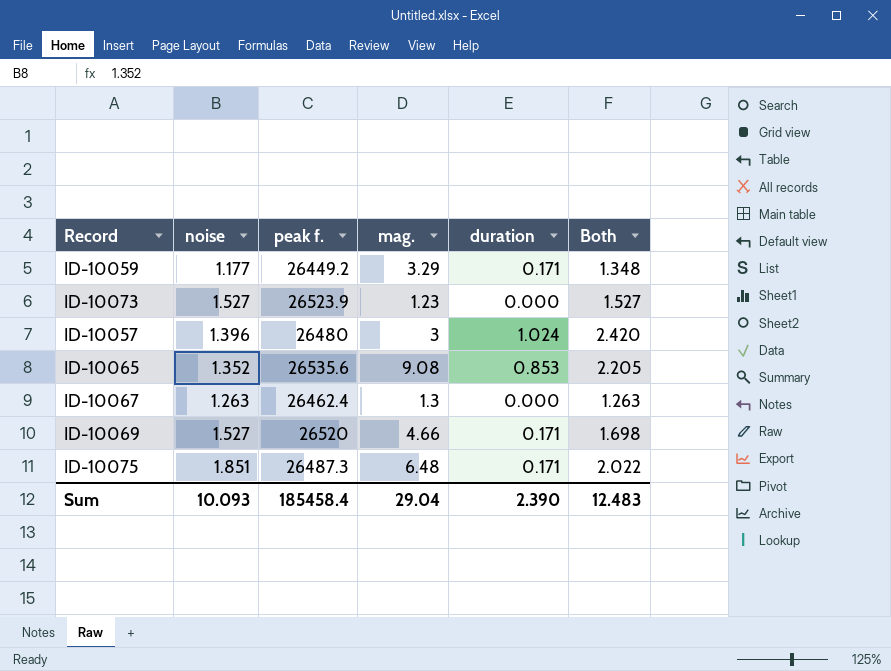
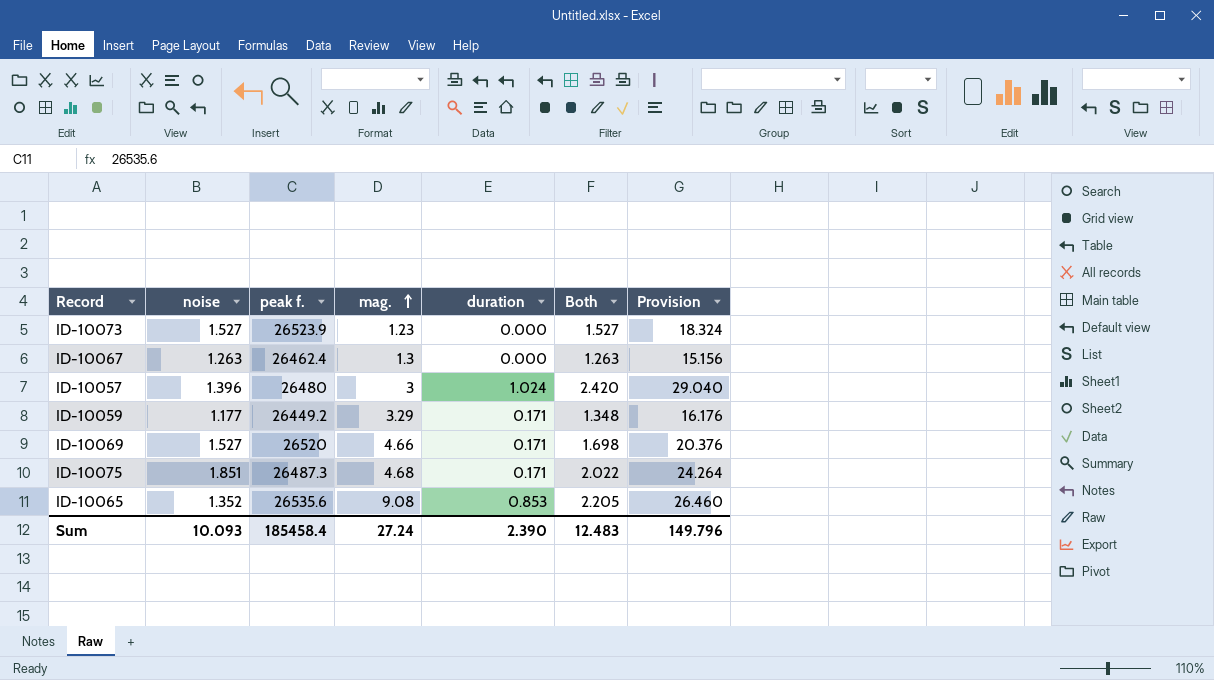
row order: none -> mag. ascending
column Provision | formula: none -> [Both] * 12
ID-10075 | mag.: 6.48 -> 4.68
Sum | mag.: 29.04 -> 27.24

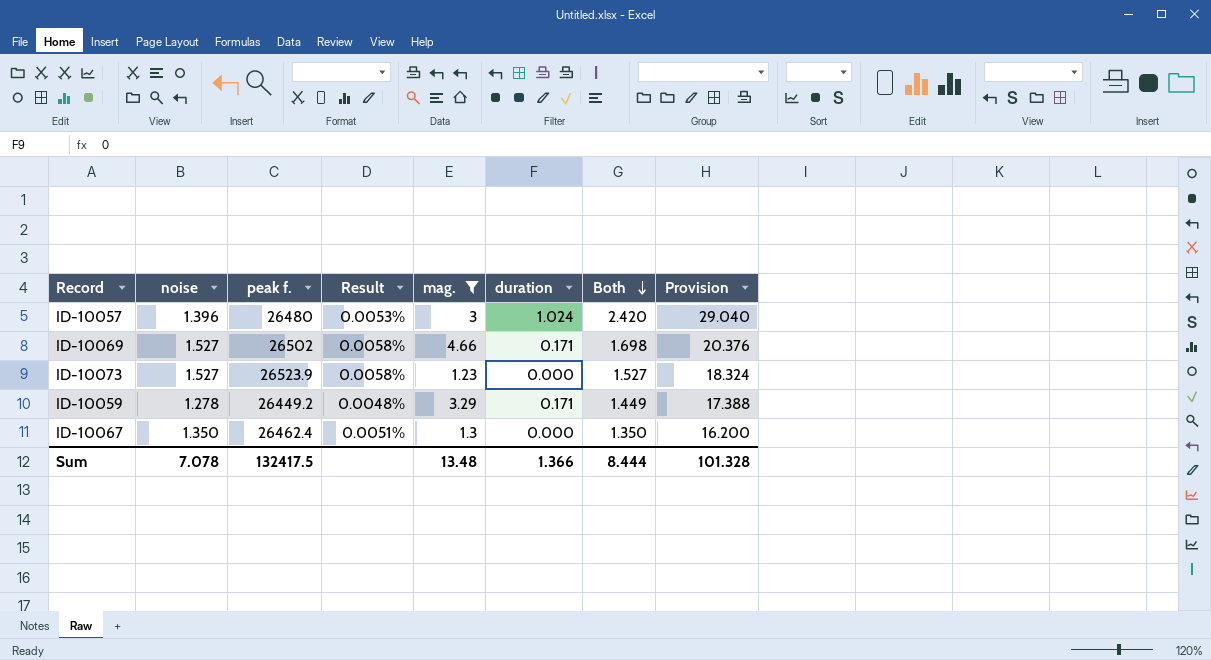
filter: none -> mag. <= 4.66
row order: mag. ascending -> Both descending
column Result | formula: none -> [noise] / [peak f.]
ID-10069 | peak f.: 26520 -> 26502
ID-10059 | noise: 1.177 -> 1.278
ID-10059 | Both: 1.348 -> 1.449
ID-10059 | Provision: 16.176 -> 17.388
ID-10067 | noise: 1.263 -> 1.350
ID-10067 | Both: 1.263 -> 1.350
ID-10067 | Provision: 15.156 -> 16.200
Sum | noise: 10.093 -> 7.078
Sum | peak f.: 185458.4 -> 132417.5
Sum | mag.: 27.24 -> 13.48
Sum | duration: 2.390 -> 1.366
Sum | Both: 12.483 -> 8.444
Sum | Provision: 149.796 -> 101.328

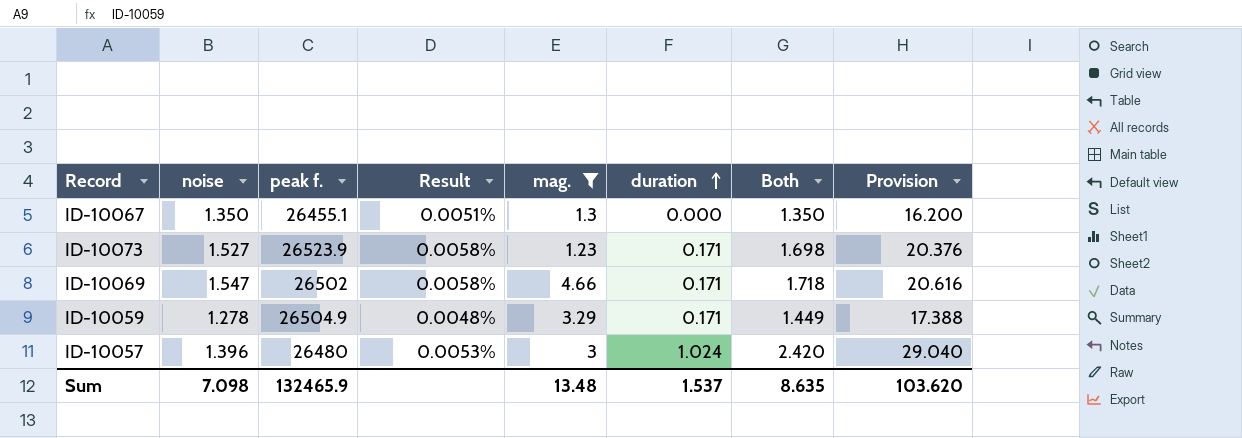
row order: Both descending -> duration ascending
ID-10067 | peak f.: 26462.4 -> 26455.1
ID-10073 | duration: 0.000 -> 0.171
ID-10073 | Both: 1.527 -> 1.698
ID-10073 | Provision: 18.324 -> 20.376
ID-10069 | noise: 1.527 -> 1.547
ID-10069 | Both: 1.698 -> 1.718
ID-10069 | Provision: 20.376 -> 20.616
ID-10059 | peak f.: 26449.2 -> 26504.9
Sum | noise: 7.078 -> 7.098
Sum | peak f.: 132417.5 -> 132465.9
Sum | duration: 1.366 -> 1.537
Sum | Both: 8.444 -> 8.635
Sum | Provision: 101.328 -> 103.620

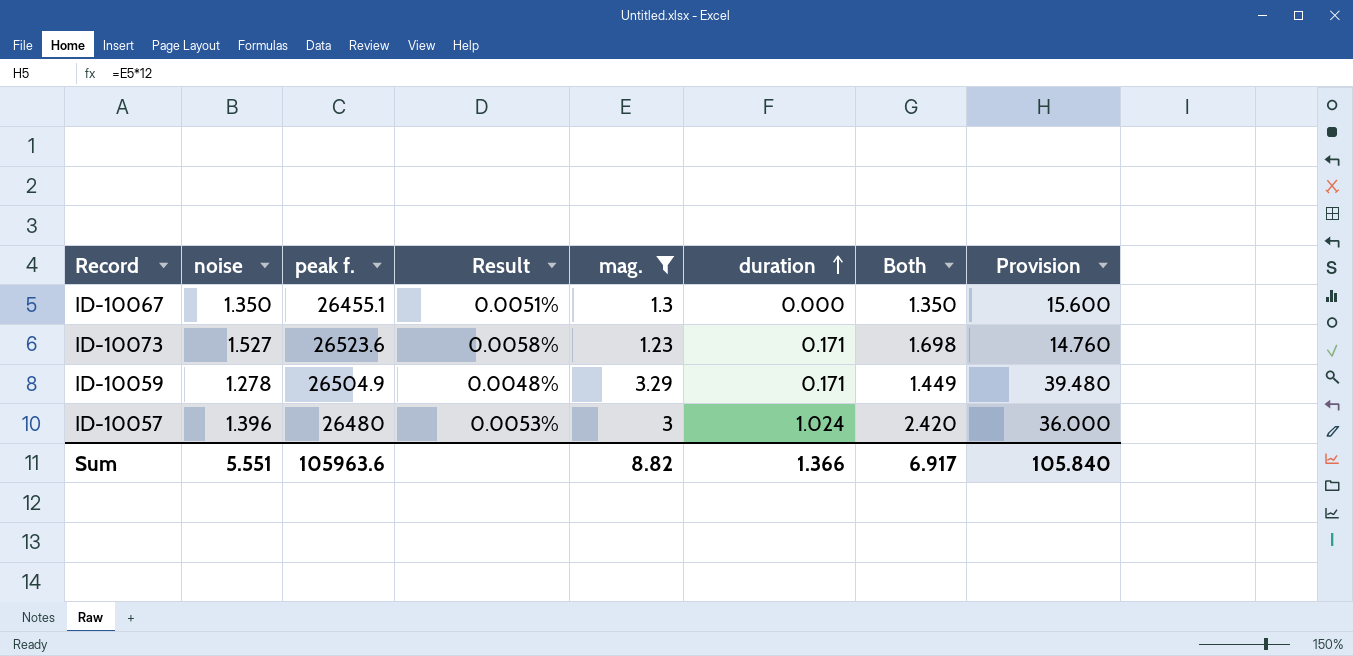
column Provision | formula: [Both] * 12 -> [mag.] * 12
row ID-10069: 1.547 | 26502 | 0.0058% | 4.66 | 0.171 | 1.718 | 20.616 -> none
ID-10073 | peak f.: 26523.9 -> 26523.6
Sum | noise: 7.098 -> 5.551
Sum | peak f.: 132465.9 -> 105963.6
Sum | mag.: 13.48 -> 8.82
Sum | duration: 1.537 -> 1.366
Sum | Both: 8.635 -> 6.917
Sum | Provision: 103.620 -> 105.840

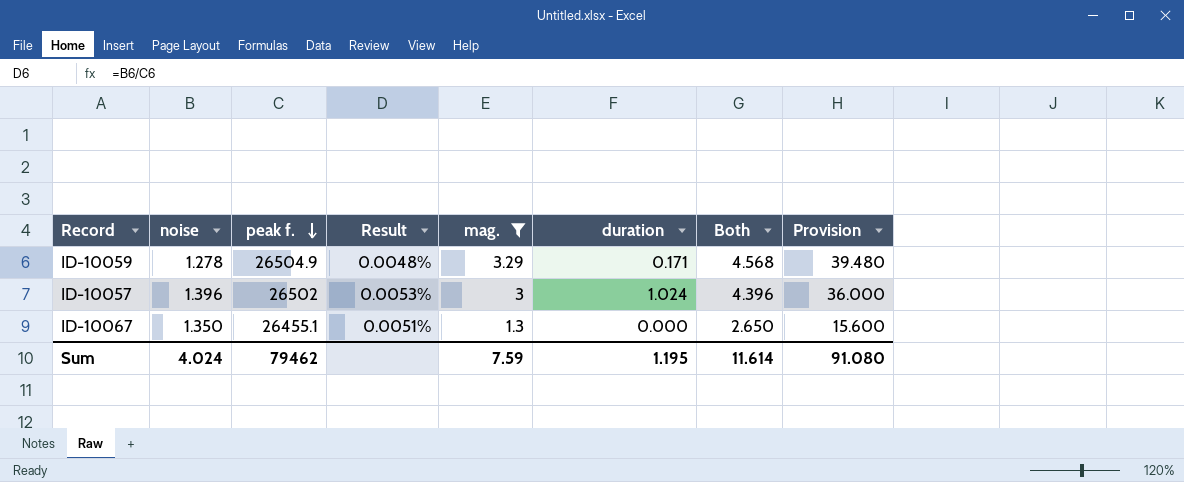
row order: duration ascending -> peak f. descending
column Both | formula: [noise] + [duration] -> [noise] + [mag.]
row ID-10073: 1.527 | 26523.6 | 0.0058% | 1.23 | 0.171 | 1.698 | 14.760 -> none
ID-10057 | peak f.: 26480 -> 26502
Sum | noise: 5.551 -> 4.024
Sum | peak f.: 105963.6 -> 79462
Sum | mag.: 8.82 -> 7.59
Sum | duration: 1.366 -> 1.195
Sum | Both: 6.917 -> 11.614
Sum | Provision: 105.840 -> 91.080

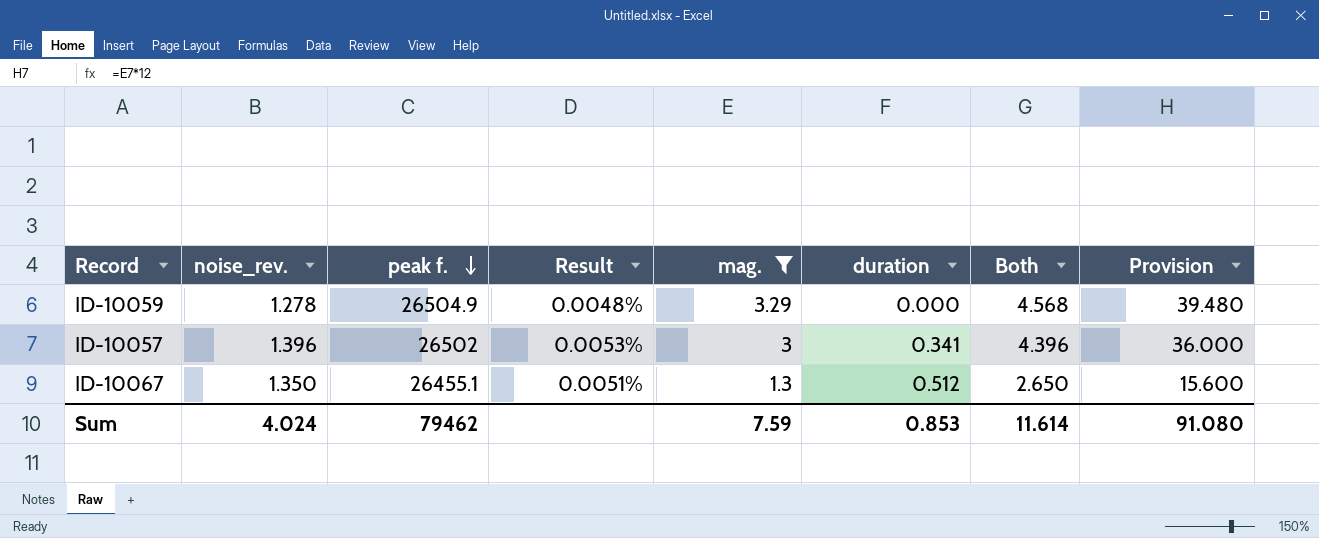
column name: noise -> noise_rev.
ID-10059 | duration: 0.171 -> 0.000
ID-10057 | duration: 1.024 -> 0.341
ID-10067 | duration: 0.000 -> 0.512
Sum | duration: 1.195 -> 0.853

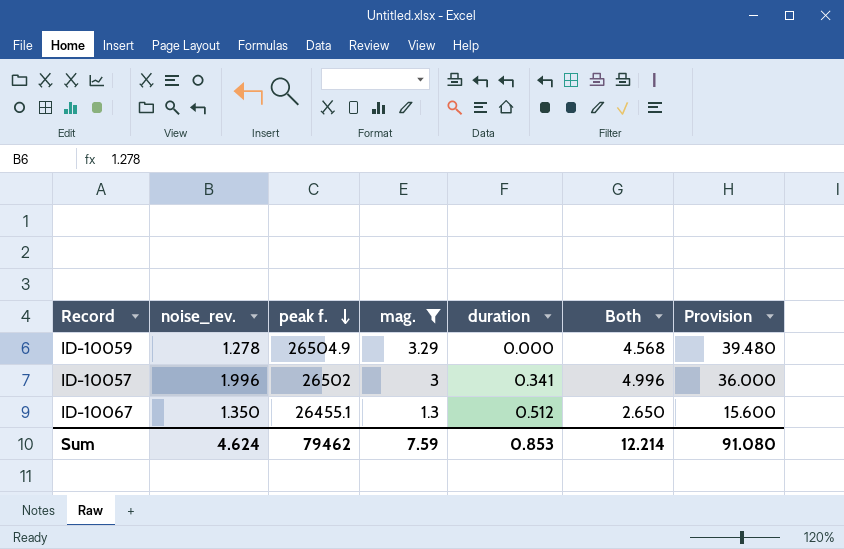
column Result | formula: [noise_rev.] / [peak f.] -> none
ID-10057 | noise_rev.: 1.396 -> 1.996
ID-10057 | Both: 4.396 -> 4.996
Sum | noise_rev.: 4.024 -> 4.624
Sum | Both: 11.614 -> 12.214

